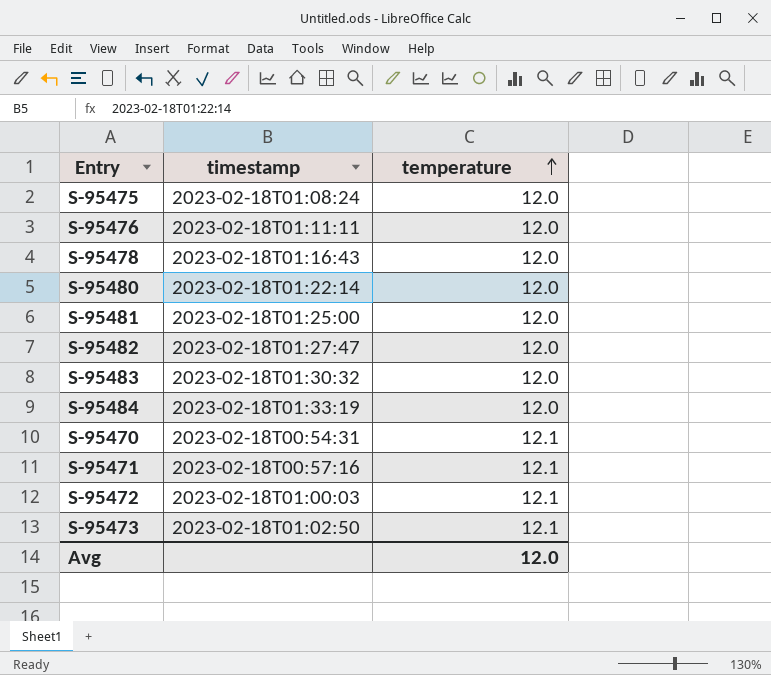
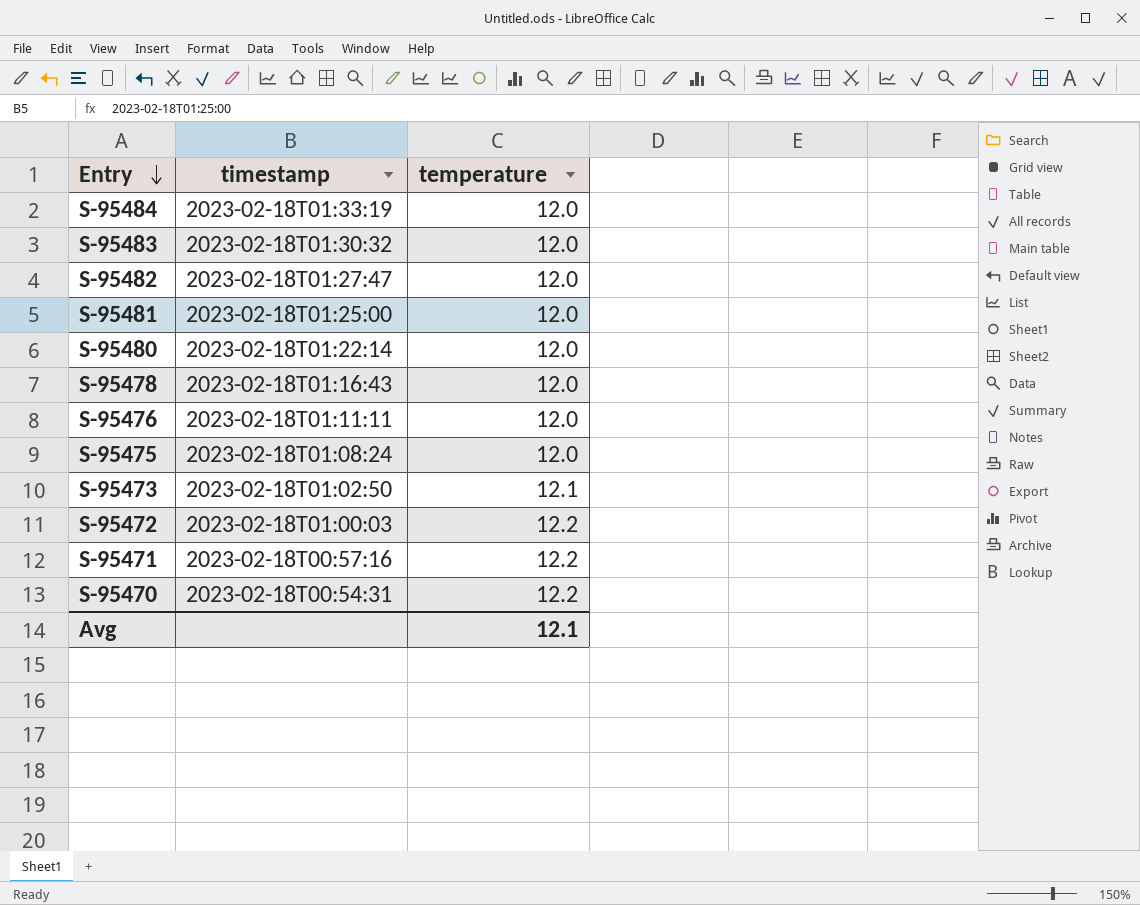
row order: temperature ascending -> Entry descending
S-95472 | temperature: 12.1 -> 12.2
S-95471 | temperature: 12.1 -> 12.2
S-95470 | temperature: 12.1 -> 12.2
Avg | temperature: 12.0 -> 12.1

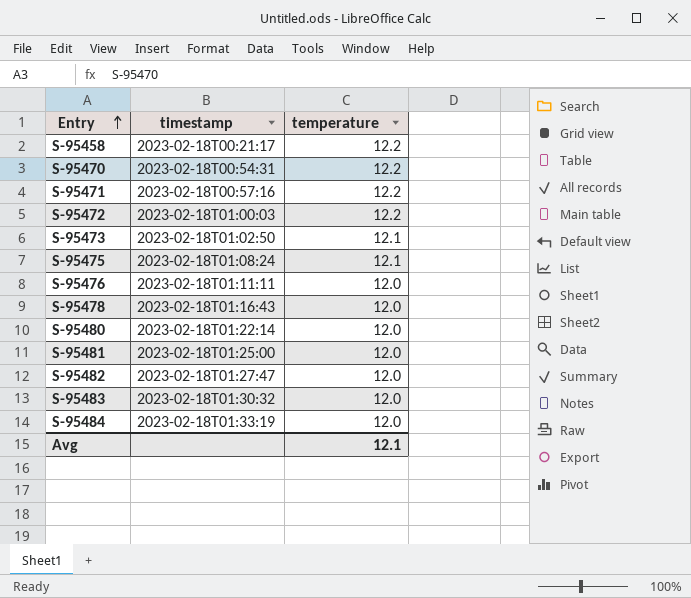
row order: Entry descending -> Entry ascending
row S-95458: none -> 2023-02-18T00:21:17 | 12.2
S-95475 | temperature: 12.0 -> 12.1

